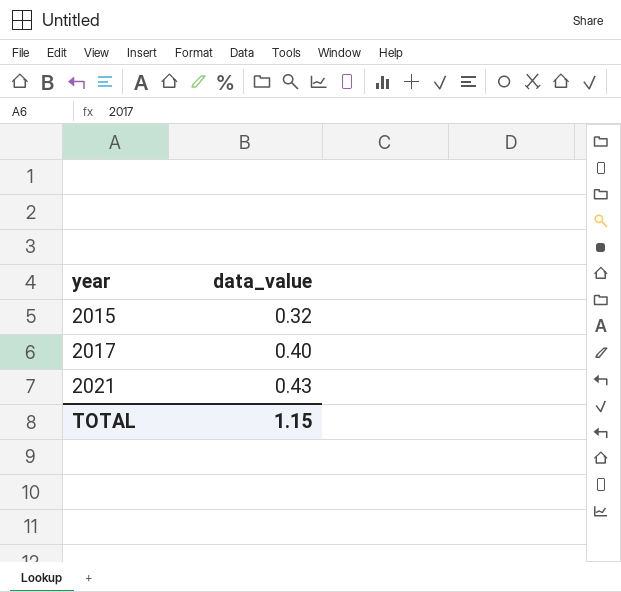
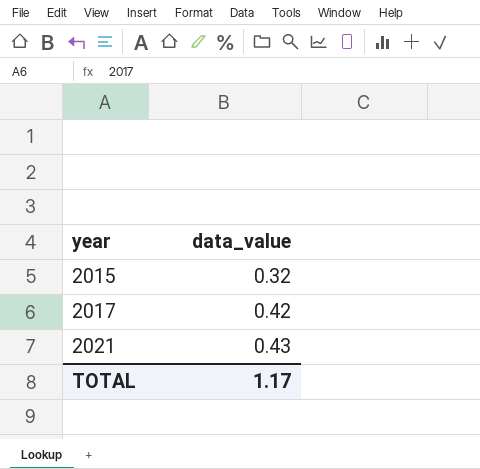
2017 | data_value: 0.40 -> 0.42
TOTAL | data_value: 1.15 -> 1.17

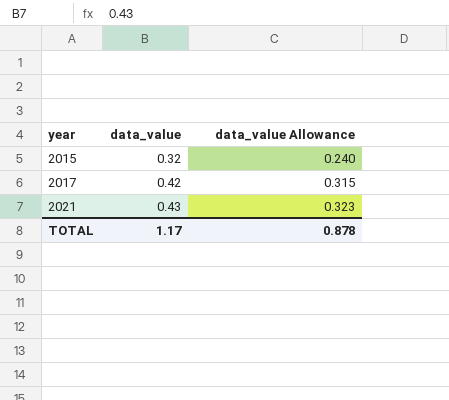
column data_value Allowance | formula: none -> [data_value] * 0.75

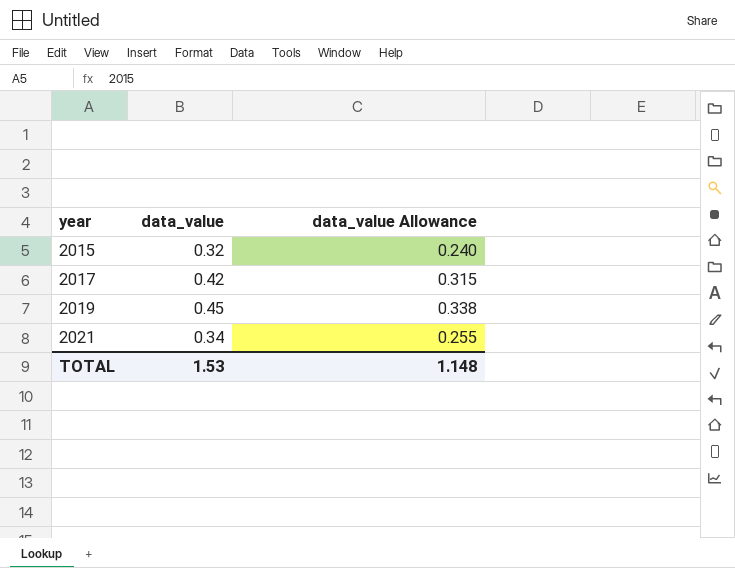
row 2019: none -> 0.45 | 0.338
2021 | data_value: 0.43 -> 0.34
2021 | data_value Allowance: 0.323 -> 0.255
TOTAL | data_value: 1.17 -> 1.53
TOTAL | data_value Allowance: 0.878 -> 1.148

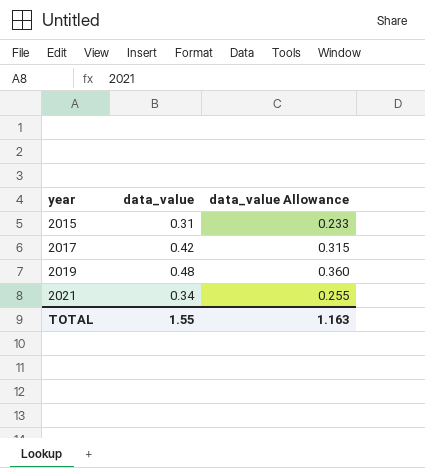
2015 | data_value: 0.32 -> 0.31
2015 | data_value Allowance: 0.240 -> 0.233
2019 | data_value: 0.45 -> 0.48
2019 | data_value Allowance: 0.338 -> 0.360
TOTAL | data_value: 1.53 -> 1.55
TOTAL | data_value Allowance: 1.148 -> 1.163

